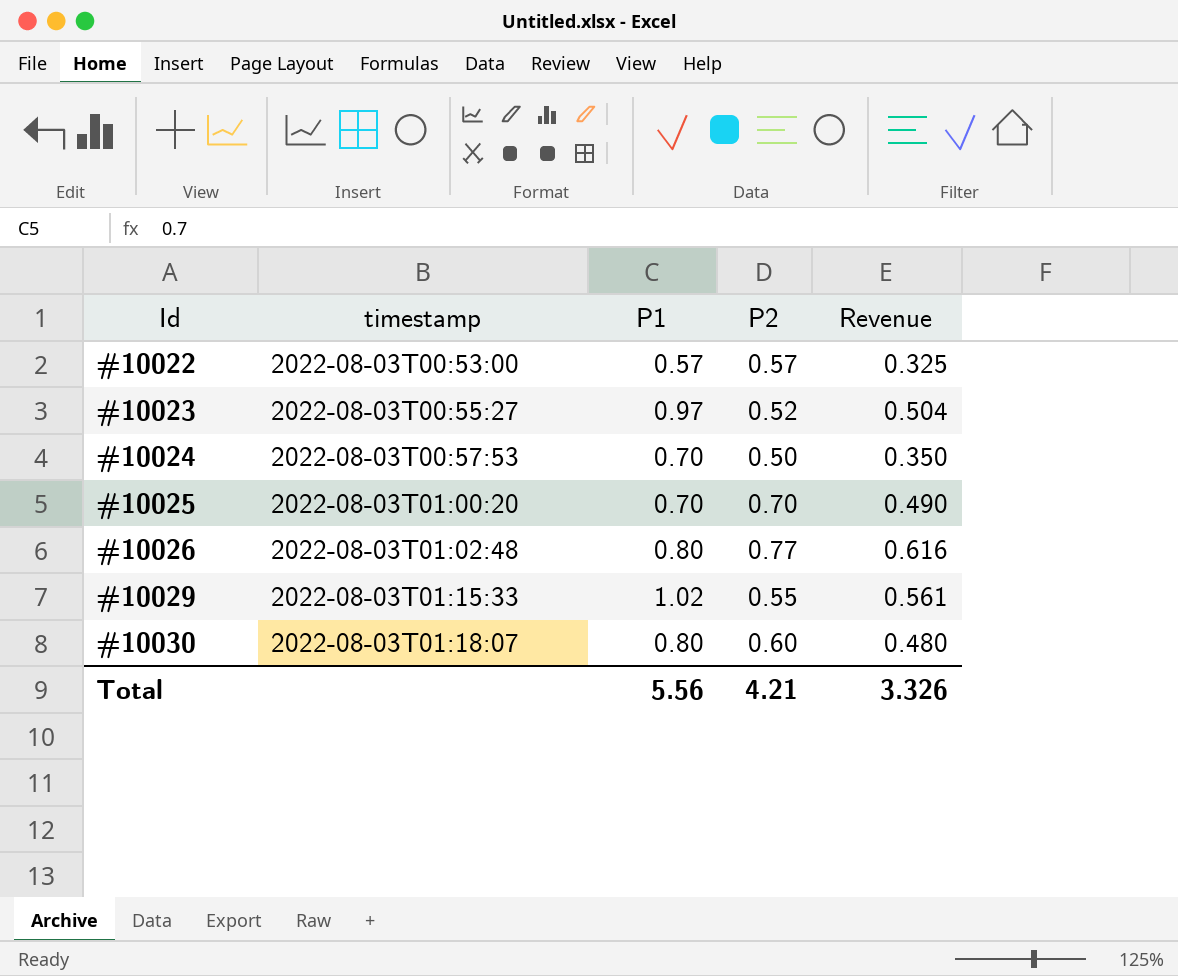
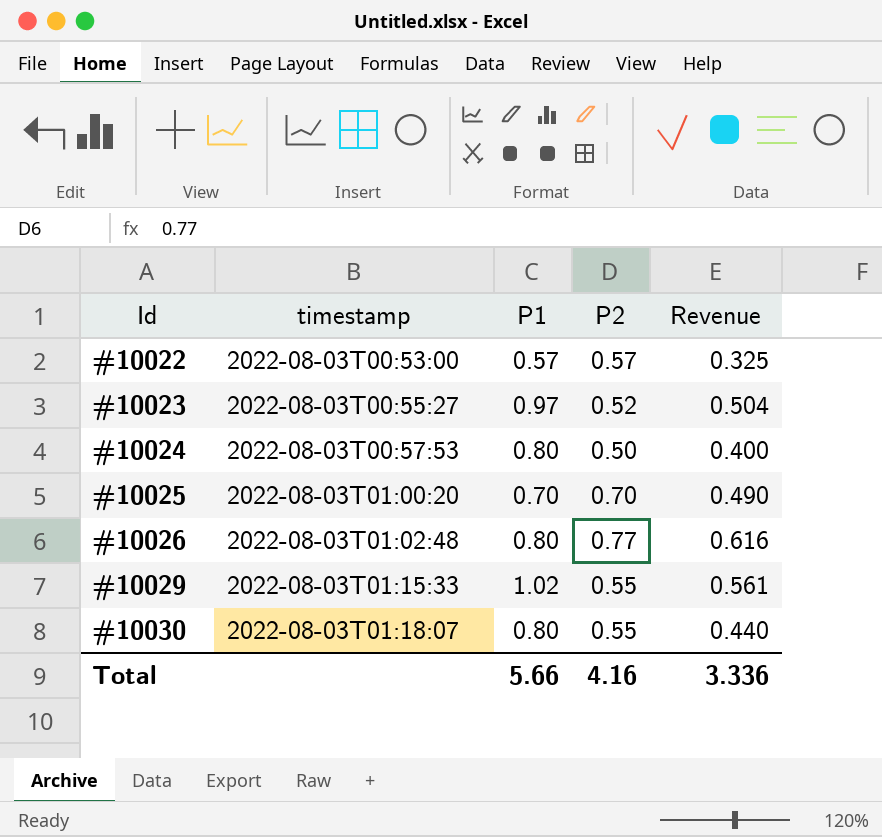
#10024 | P1: 0.70 -> 0.80
#10024 | Revenue: 0.350 -> 0.400
#10030 | P2: 0.60 -> 0.55
#10030 | Revenue: 0.480 -> 0.440
Total | P1: 5.56 -> 5.66
Total | P2: 4.21 -> 4.16
Total | Revenue: 3.326 -> 3.336

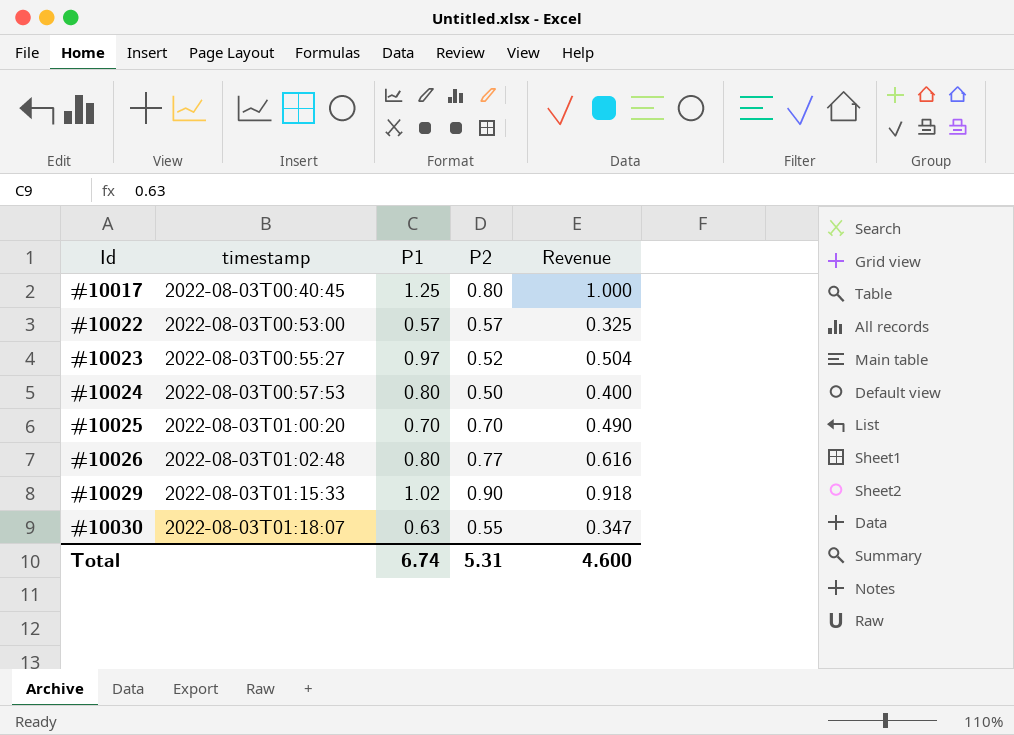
row #10017: none -> 2022-08-03T00:40:45 | 1.25 | 0.80 | 1.000
#10029 | P2: 0.55 -> 0.90
#10029 | Revenue: 0.561 -> 0.918
#10030 | P1: 0.80 -> 0.63
#10030 | Revenue: 0.440 -> 0.347
Total | P1: 5.66 -> 6.74
Total | P2: 4.16 -> 5.31
Total | Revenue: 3.336 -> 4.600

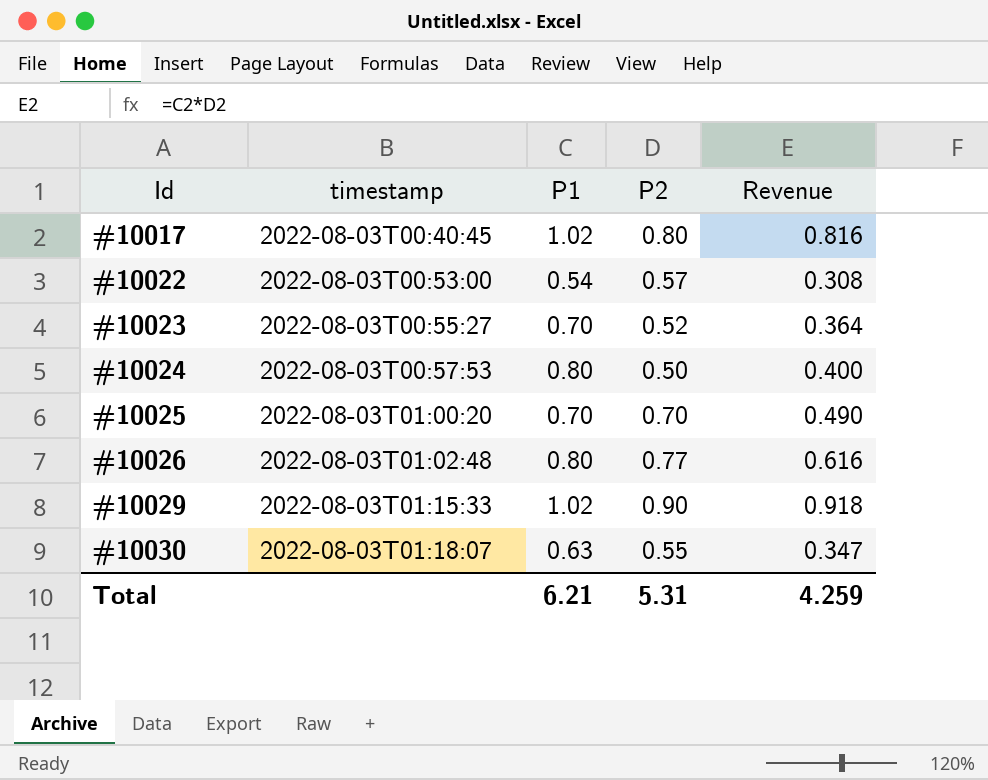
#10017 | P1: 1.25 -> 1.02
#10017 | Revenue: 1.000 -> 0.816
#10022 | P1: 0.57 -> 0.54
#10022 | Revenue: 0.325 -> 0.308
#10023 | P1: 0.97 -> 0.70
#10023 | Revenue: 0.504 -> 0.364
Total | P1: 6.74 -> 6.21
Total | Revenue: 4.600 -> 4.259

